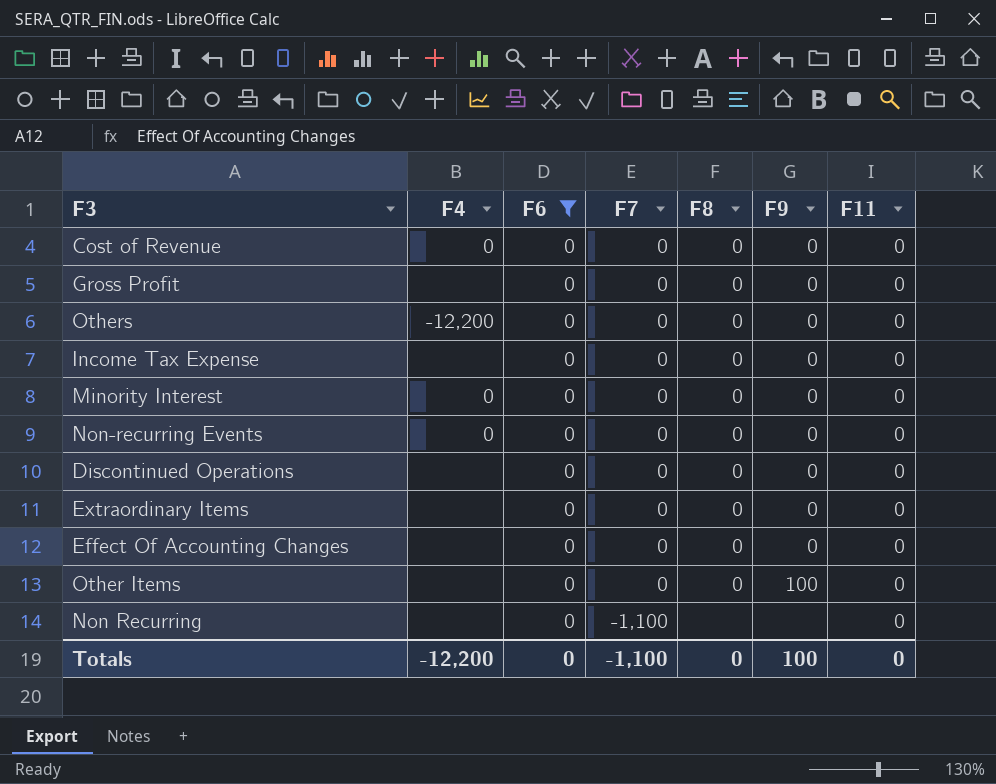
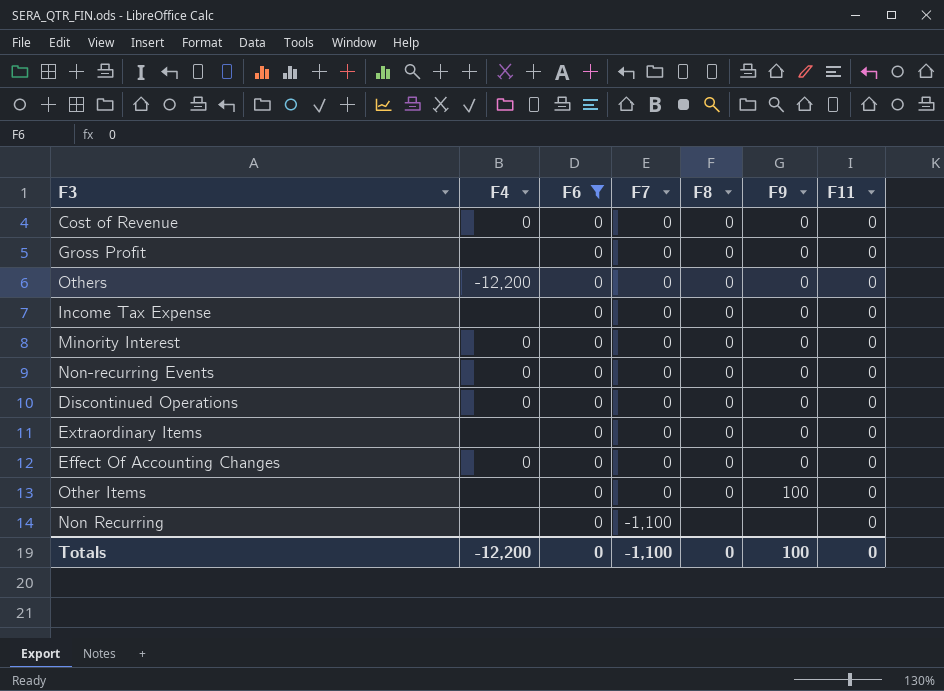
Discontinued Operations | F4: none -> 0
Effect Of Accounting Changes | F4: none -> 0

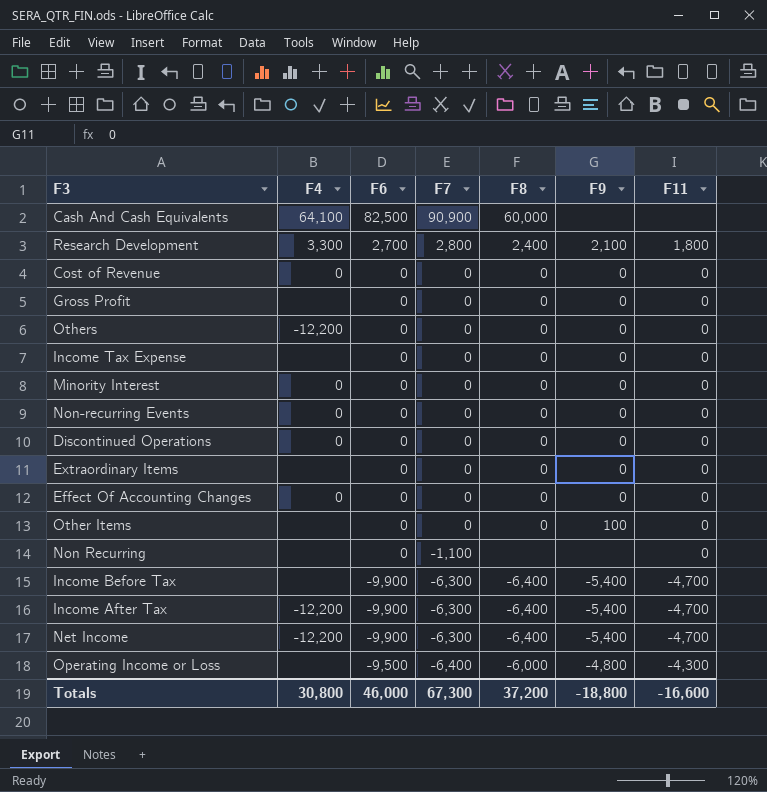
filter: F6 = 0 -> none
Totals | F4: -12,200 -> 30,800
Totals | F6: 0 -> 46,000
Totals | F7: -1,100 -> 67,300
Totals | F8: 0 -> 37,200
Totals | F9: 100 -> -18,800
Totals | F11: 0 -> -16,600

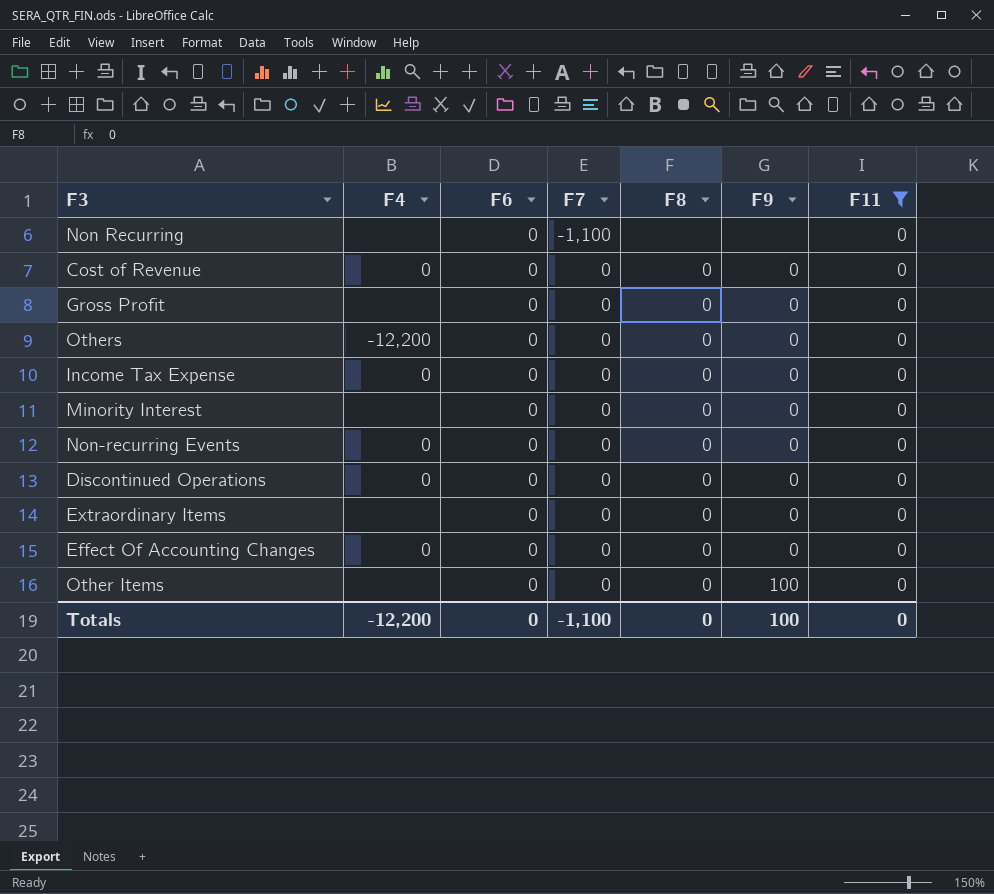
filter: none -> F11 = 0
row order: F7 descending -> F7 ascending
Income Tax Expense | F4: none -> 0
Minority Interest | F4: 0 -> none
Totals | F4: 30,800 -> -12,200
Totals | F6: 46,000 -> 0
Totals | F7: 67,300 -> -1,100
Totals | F8: 37,200 -> 0
Totals | F9: -18,800 -> 100
Totals | F11: -16,600 -> 0

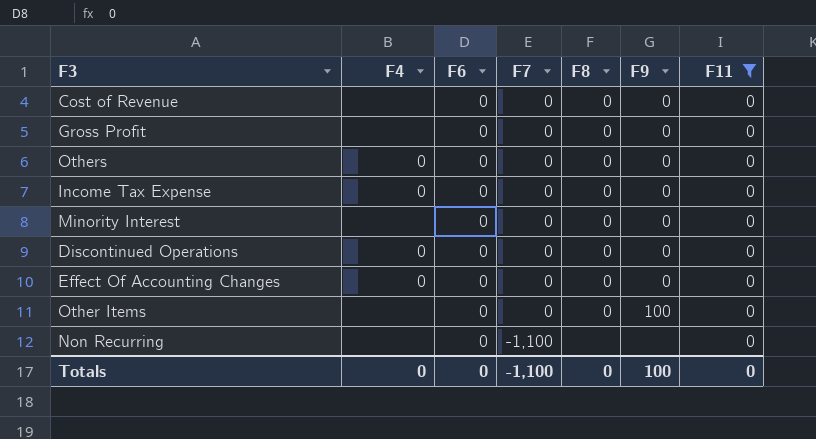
row order: F7 ascending -> F7 descending
row Non-recurring Events: 0 | 0 | 0 | 0 | 0 | 0 -> none
row Extraordinary Items: none | 0 | 0 | 0 | 0 | 0 -> none
Cost of Revenue | F4: 0 -> none
Others | F4: -12,200 -> 0
Totals | F4: -12,200 -> 0

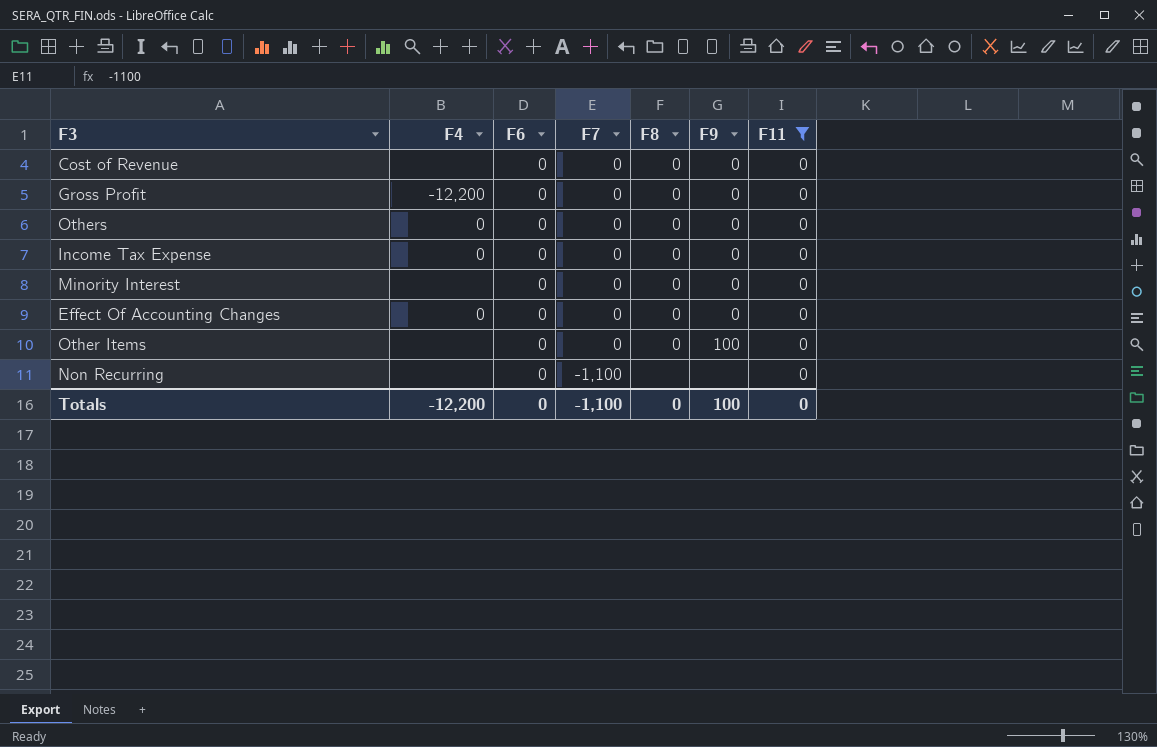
row Discontinued Operations: 0 | 0 | 0 | 0 | 0 | 0 -> none
Gross Profit | F4: none -> -12,200
Totals | F4: 0 -> -12,200

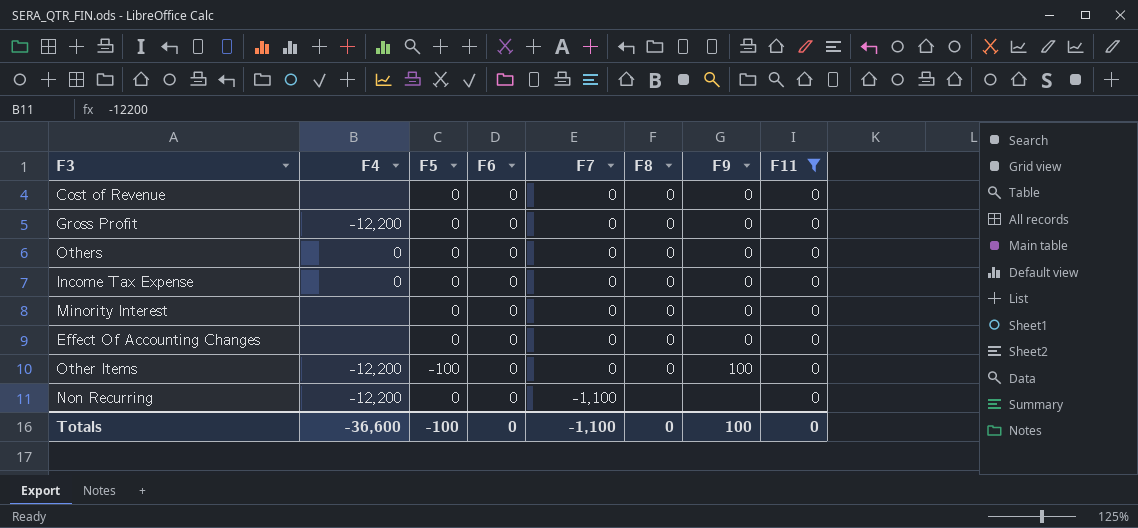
column F5 | position: none -> 3
Effect Of Accounting Changes | F4: 0 -> none
Other Items | F4: none -> -12,200
Non Recurring | F4: none -> -12,200
Totals | F4: -12,200 -> -36,600

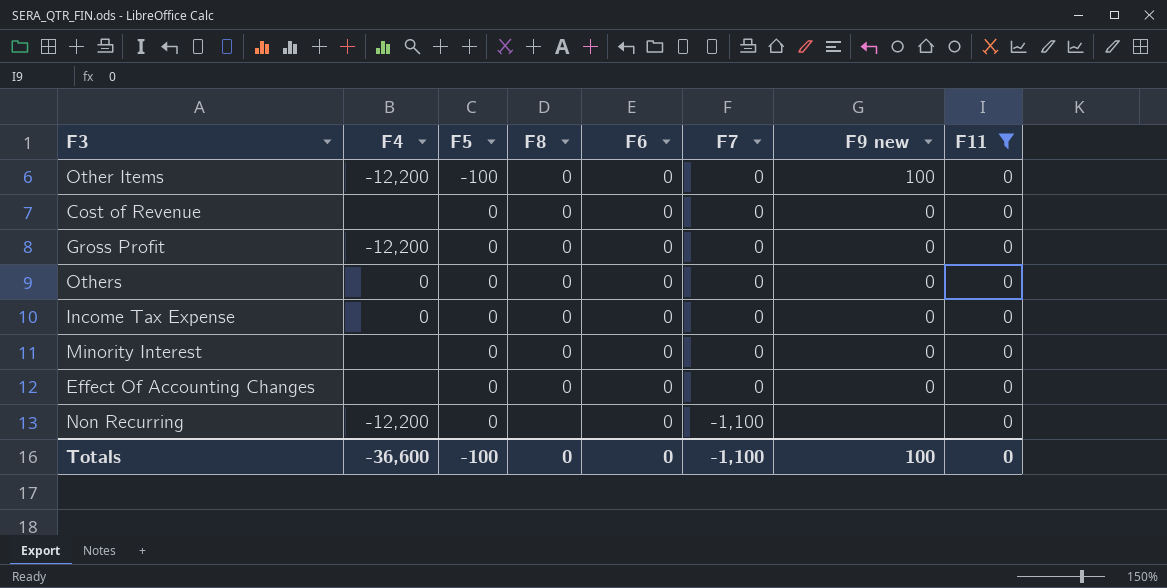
row order: F7 descending -> F5 ascending
column F8 | position: 6 -> 4
column name: F9 -> F9 new

